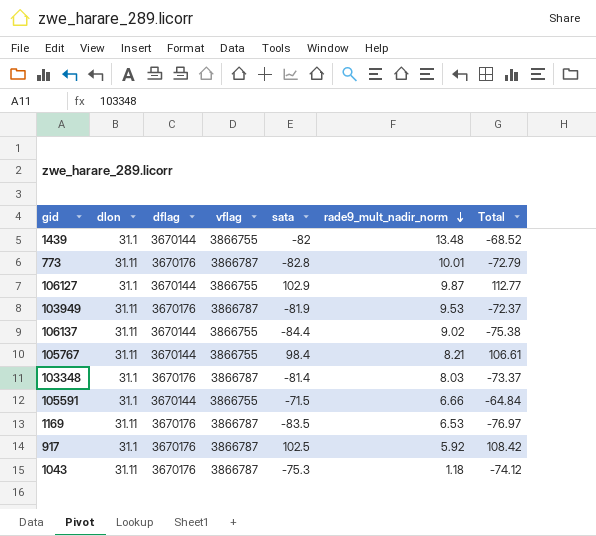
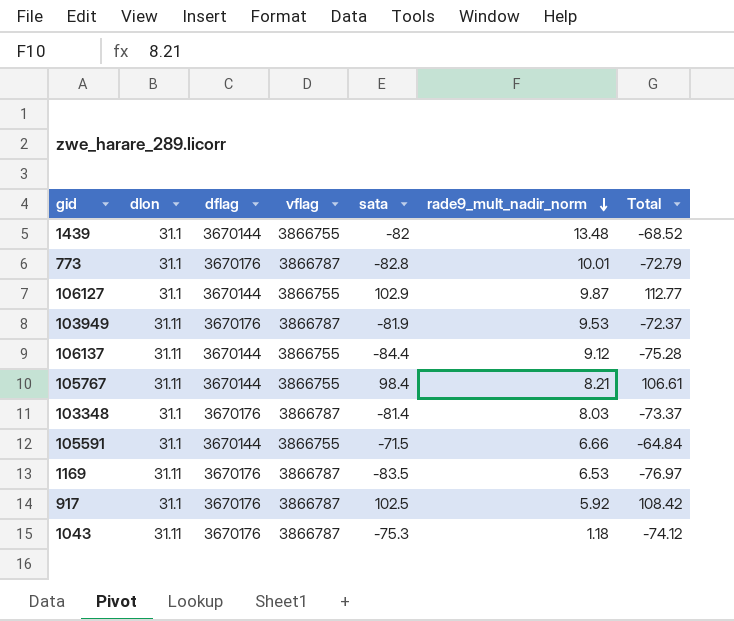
773 | dlon: 31.11 -> 31.1
106137 | rade9_mult_nadir_norm: 9.02 -> 9.12
106137 | Total: -75.38 -> -75.28

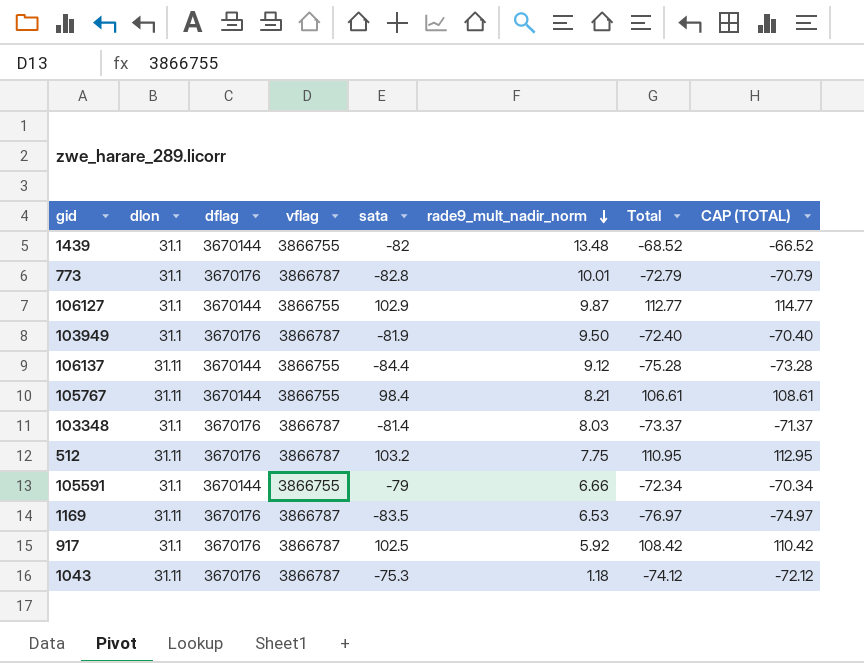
column CAP (TOTAL) | formula: none -> [Total] + 2
103949 | dlon: 31.11 -> 31.1
103949 | rade9_mult_nadir_norm: 9.53 -> 9.50
103949 | Total: -72.37 -> -72.40
row 512: none -> 31.11 | 3670176 | 3866787 | 103.2 | 7.75 | 110.95 | 112.95
105591 | sata: -71.5 -> -79
105591 | Total: -64.84 -> -72.34

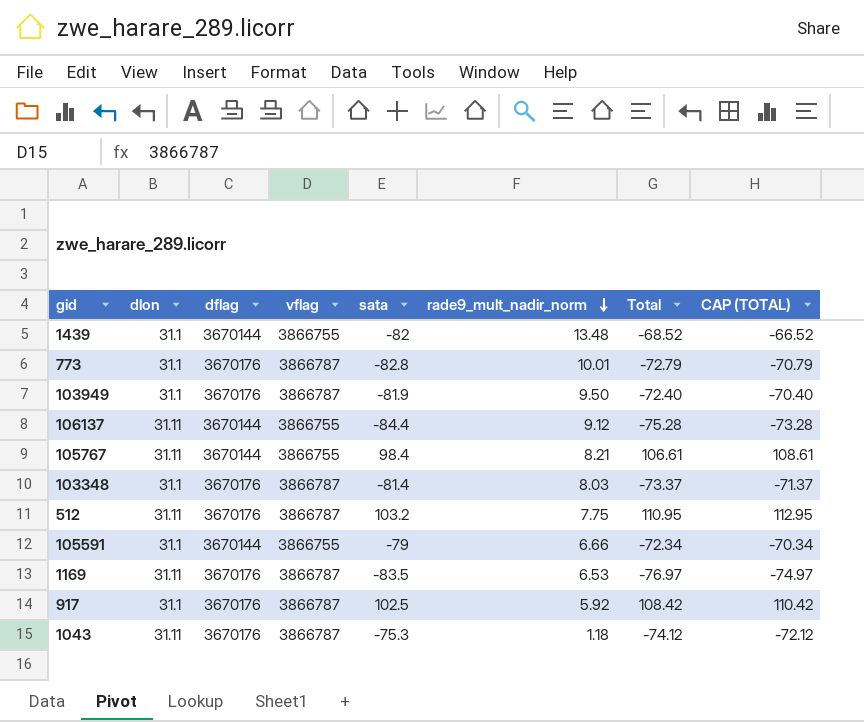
row 106127: 31.1 | 3670144 | 3866755 | 102.9 | 9.87 | 112.77 | 114.77 -> none

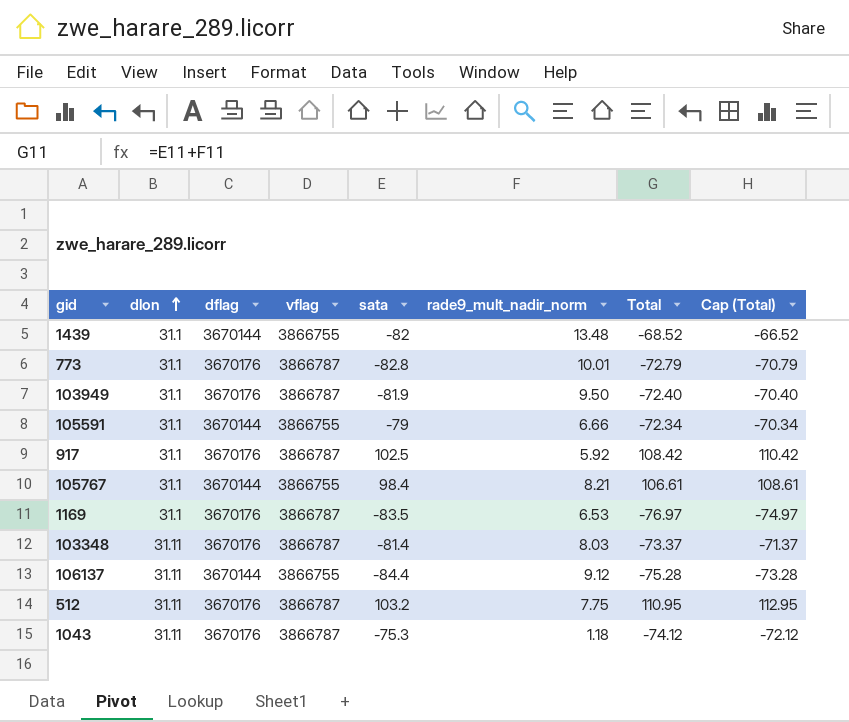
row order: rade9_mult_nadir_norm descending -> dlon ascending
column name: CAP (TOTAL) -> Cap (Total)
105767 | dlon: 31.11 -> 31.1
1169 | dlon: 31.11 -> 31.1
103348 | dlon: 31.1 -> 31.11

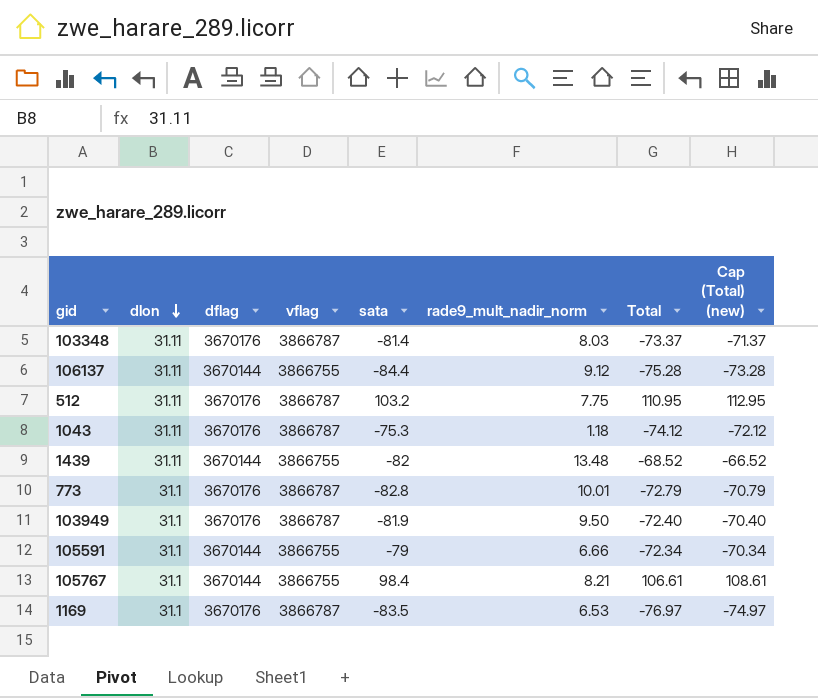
row order: dlon ascending -> dlon descending
column name: Cap (Total) -> Cap (Total) (new)
row 917: 31.1 | 3670176 | 3866787 | 102.5 | 5.92 | 108.42 | 110.42 -> none
1439 | dlon: 31.1 -> 31.11

